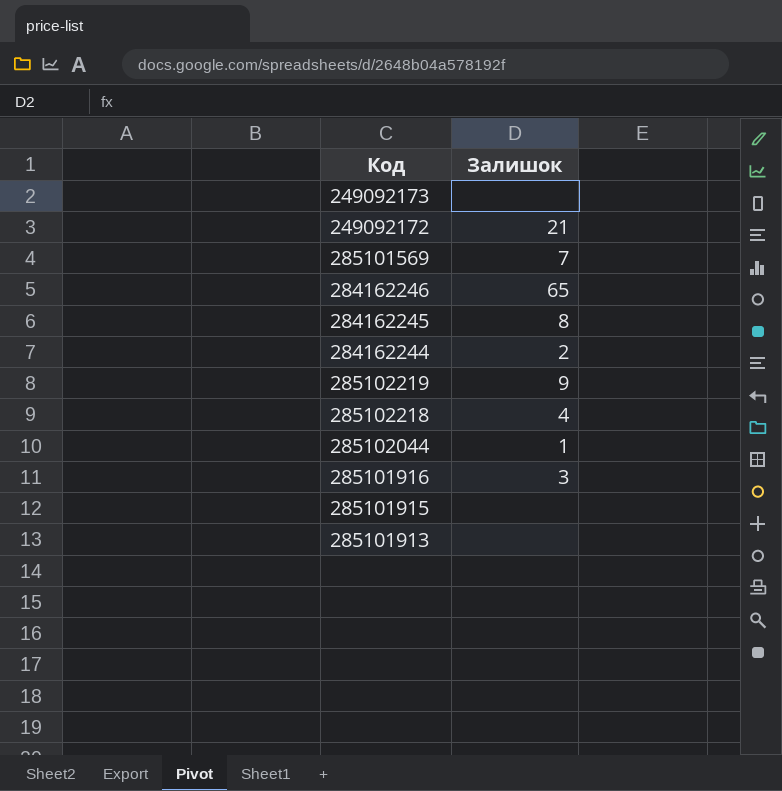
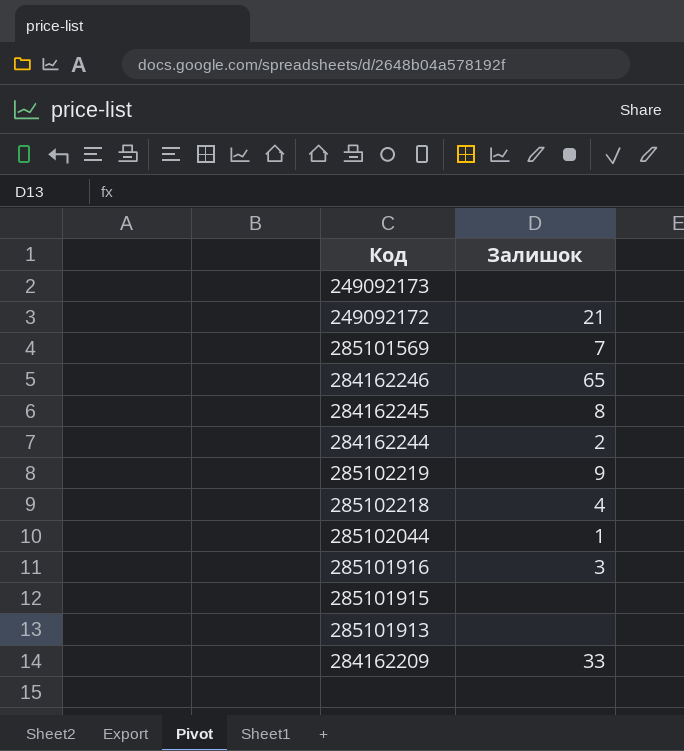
row 284162209: none -> 33

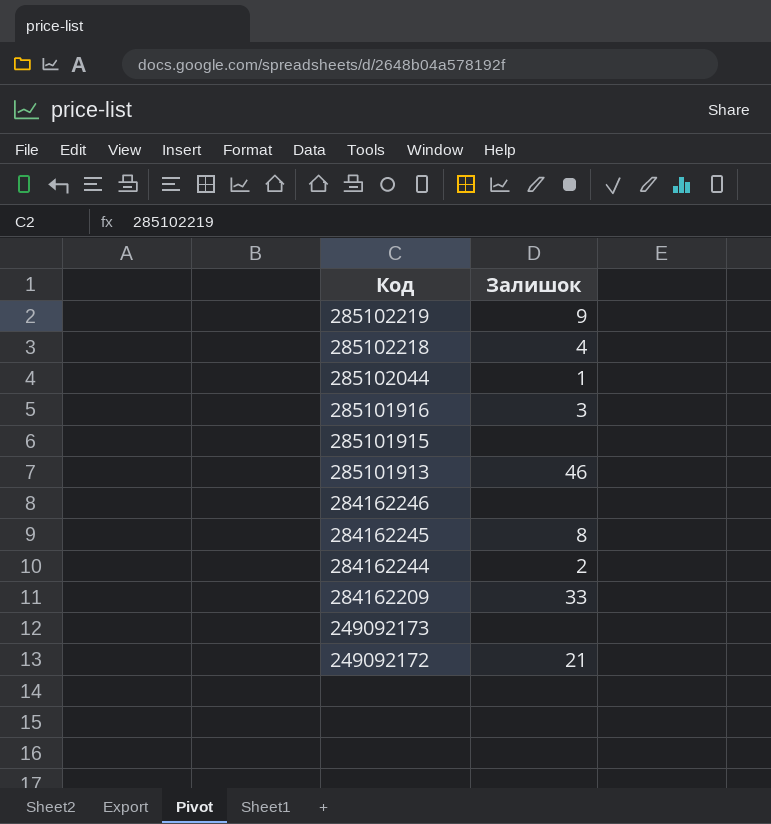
row order: none -> Код descending
row 285101569: 7 -> none
285101913 | Залишок: none -> 46
284162246 | Залишок: 65 -> none

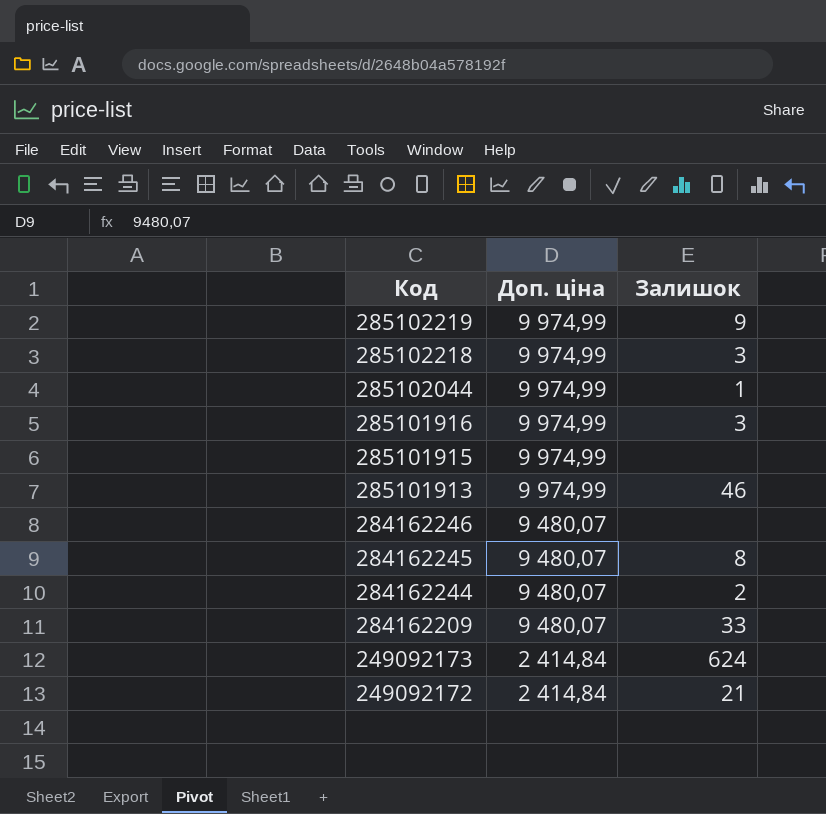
column Доп. ціна | position: none -> 2
285102218 | Залишок: 4 -> 3
249092173 | Залишок: none -> 624

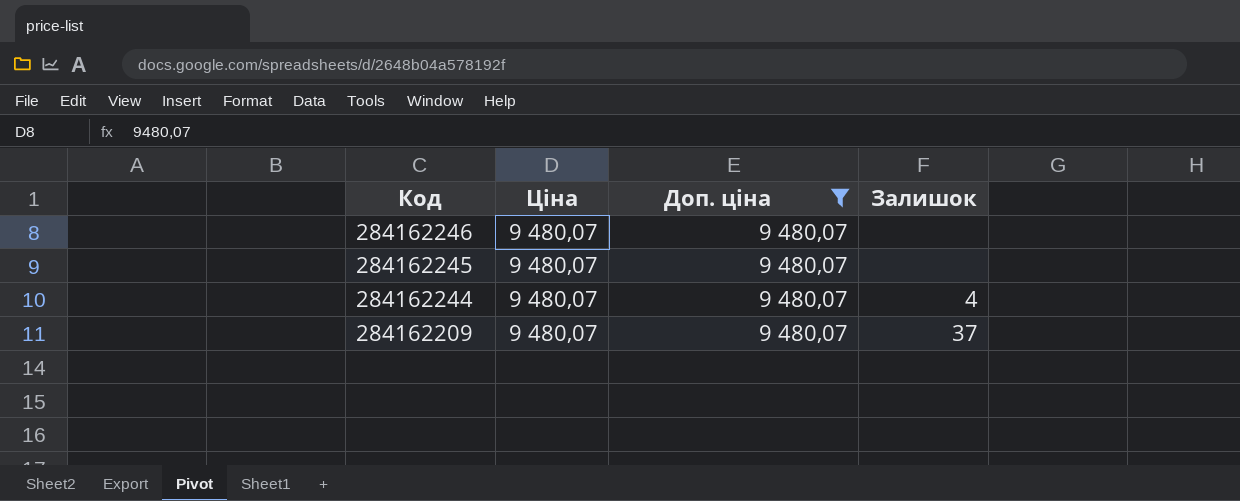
filter: none -> Доп. ціна = 9 480,07
column Ціна | position: none -> 2
284162245 | Залишок: 8 -> none
284162244 | Залишок: 2 -> 4
284162209 | Залишок: 33 -> 37

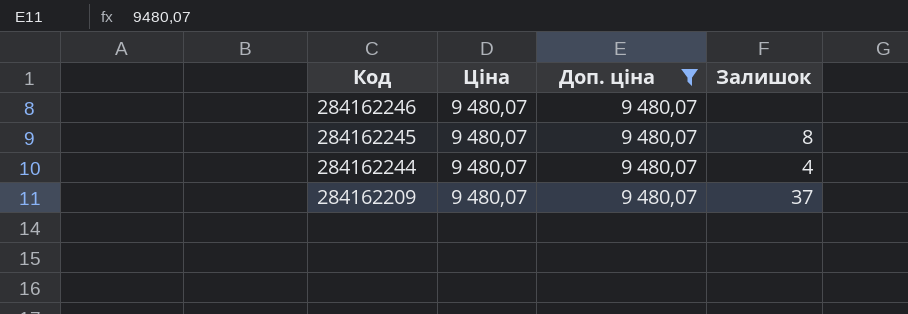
284162245 | Залишок: none -> 8

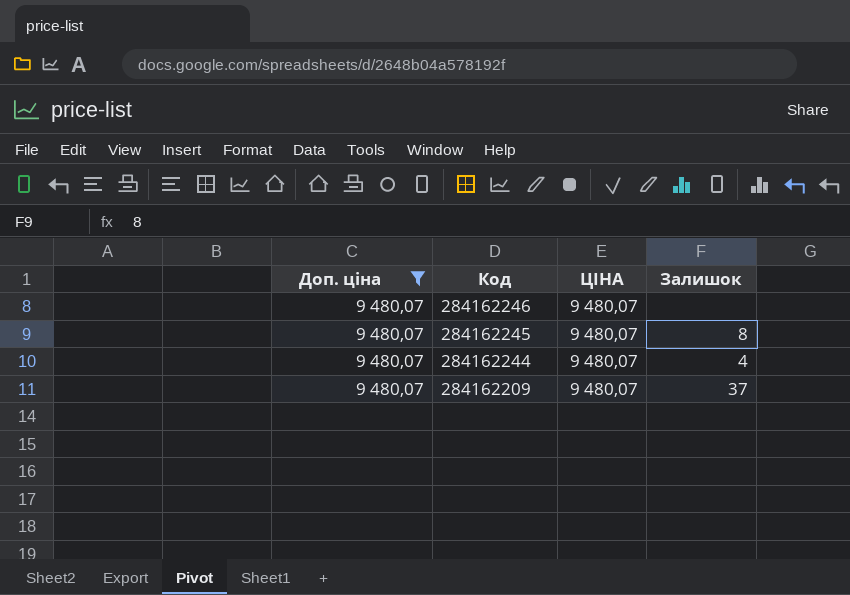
column Доп. ціна | position: 3 -> 1
column name: Ціна -> ЦІНА

